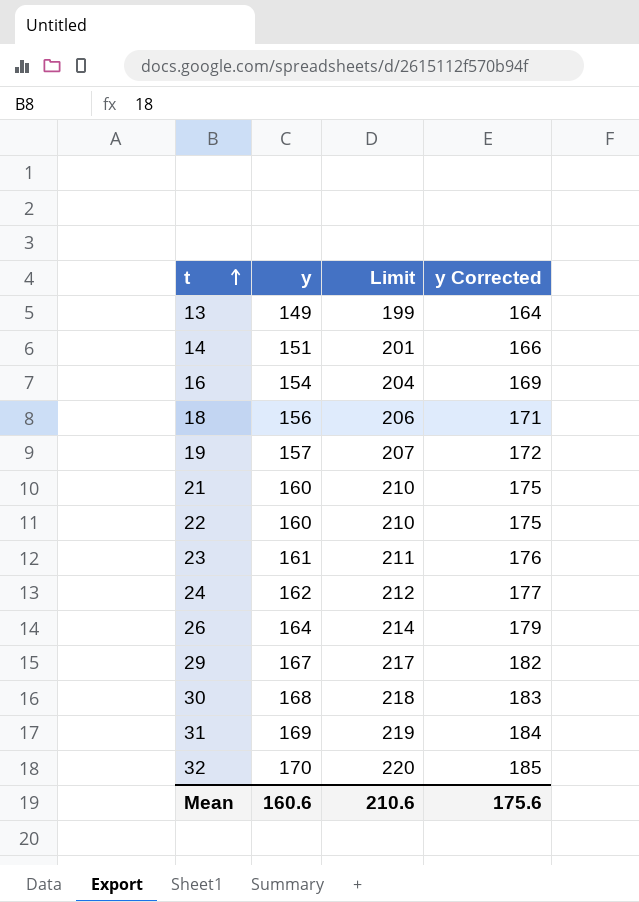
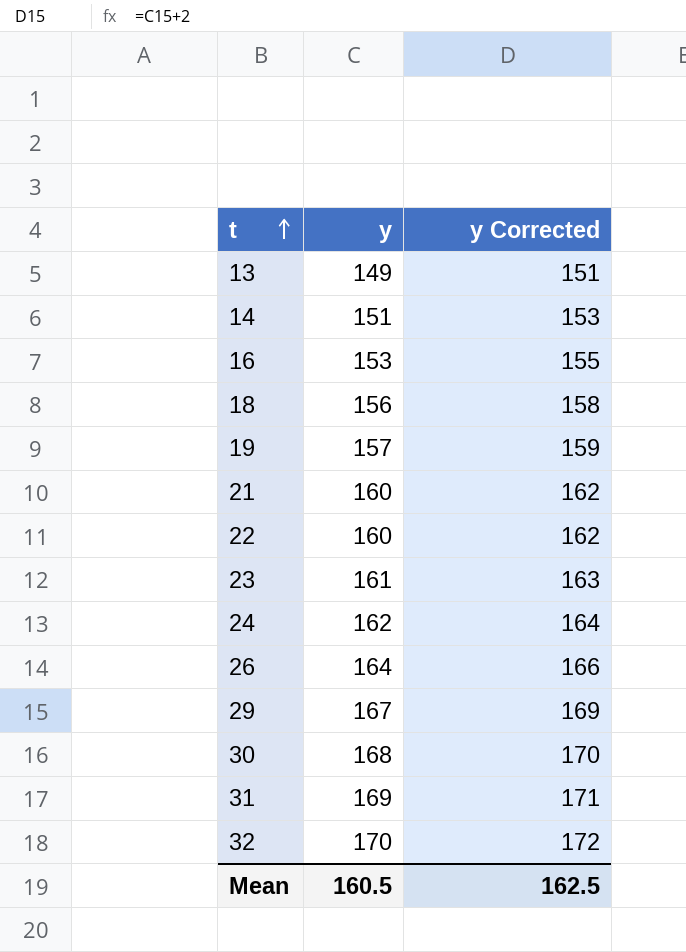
column Limit | formula: [y] + 50 -> none
column y Corrected | formula: [y] + 15 -> [y] + 2
16 | y: 154 -> 153
Mean | y: 160.6 -> 160.5
Mean | y Corrected: 175.6 -> 162.5

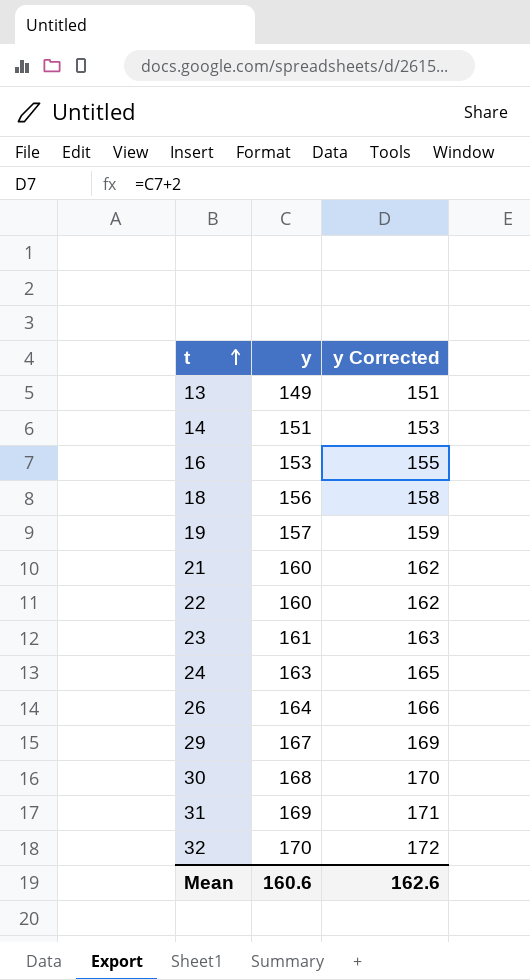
24 | y: 162 -> 163
24 | y Corrected: 164 -> 165
Mean | y: 160.5 -> 160.6
Mean | y Corrected: 162.5 -> 162.6

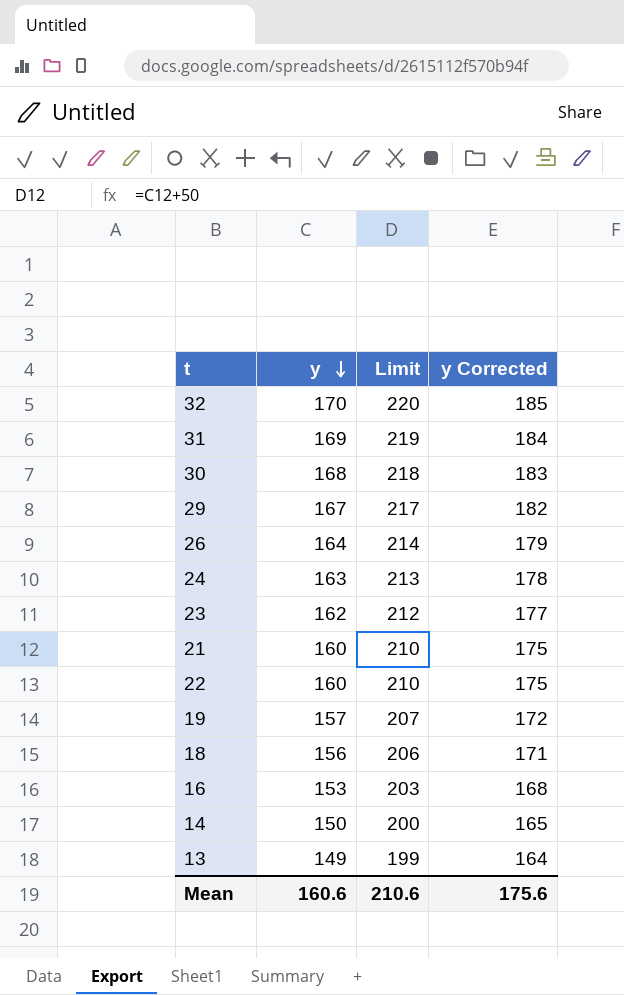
row order: t ascending -> y descending
column Limit | formula: none -> [y] + 50
column y Corrected | formula: [y] + 2 -> [y] + 15
23 | y: 161 -> 162
14 | y: 151 -> 150
Mean | y Corrected: 162.6 -> 175.6

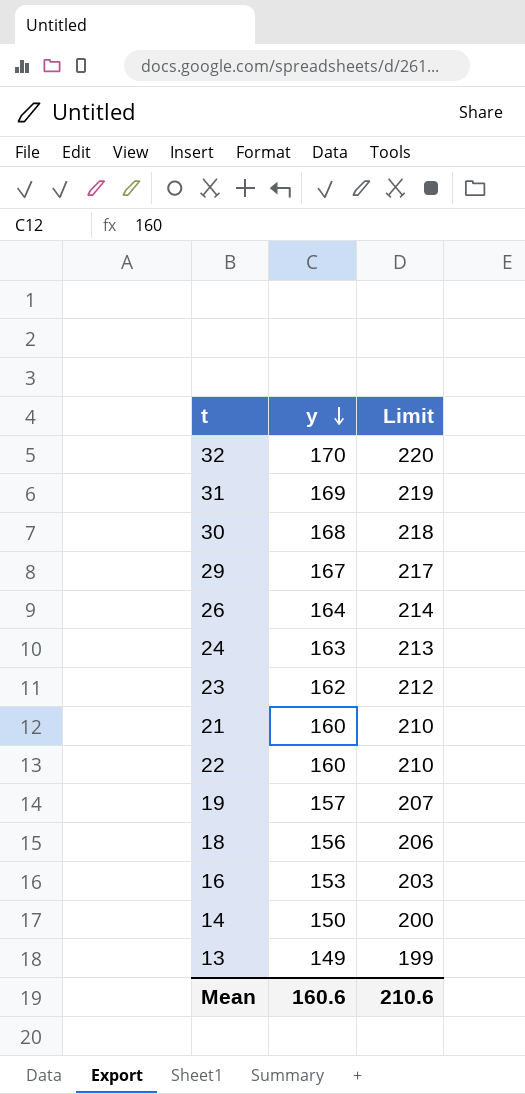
column y Corrected | formula: [y] + 15 -> none

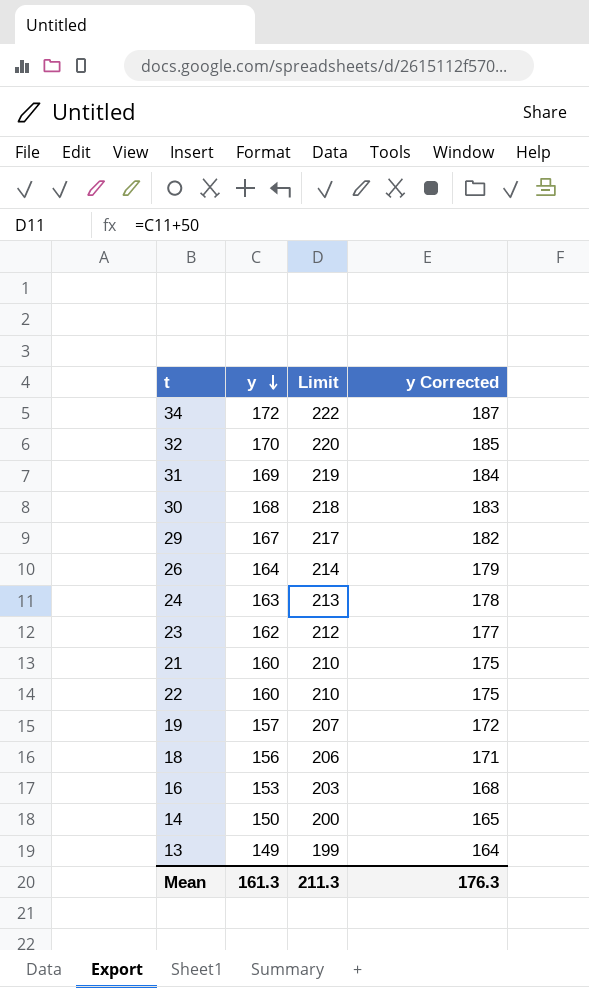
column y Corrected | formula: none -> [y] + 15
row 34: none -> 172 | 222 | 187
Mean | y: 160.6 -> 161.3
Mean | Limit: 210.6 -> 211.3

